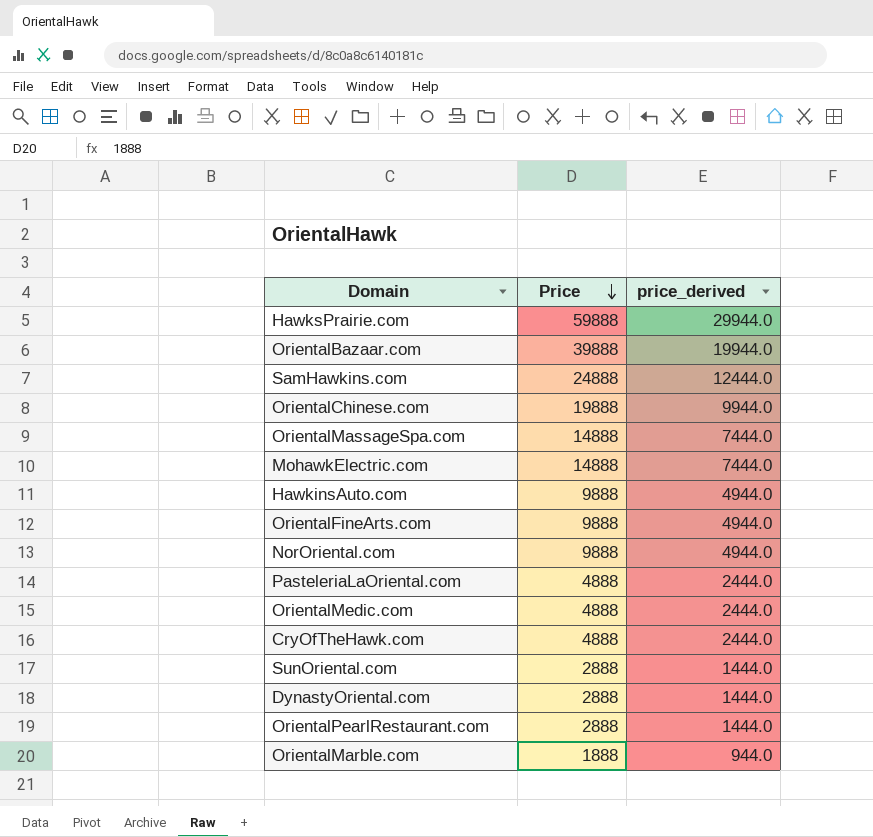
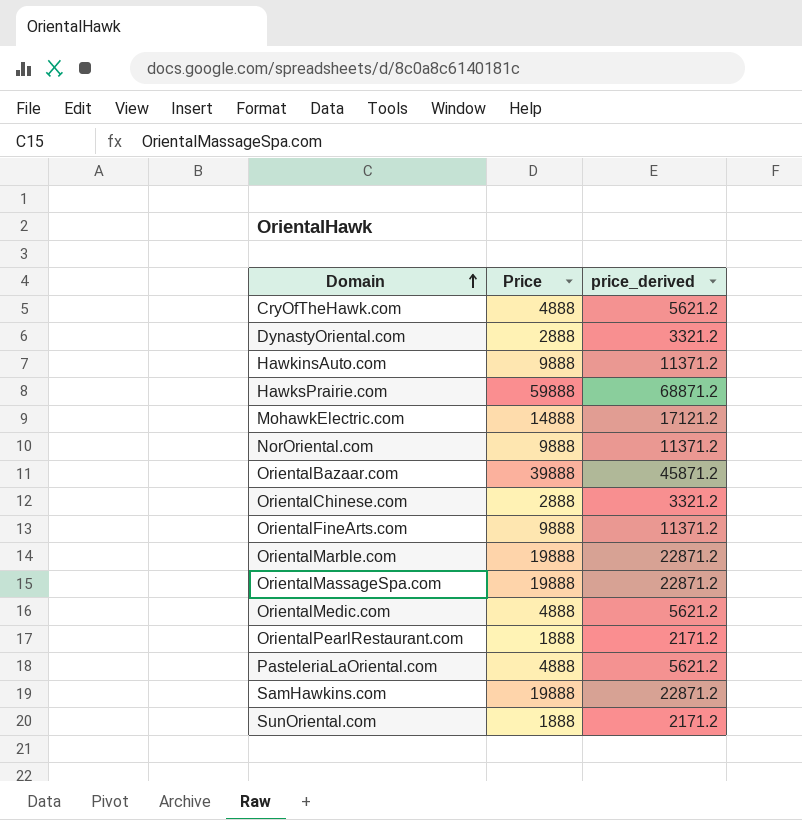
row order: Price descending -> Domain ascending
column price_derived | formula: [Price] * 0.5 -> [Price] * 1.15
OrientalChinese.com | Price: 19888 -> 2888
OrientalMarble.com | Price: 1888 -> 19888
OrientalMassageSpa.com | Price: 14888 -> 19888
OrientalPearlRestaurant.com | Price: 2888 -> 1888
SamHawkins.com | Price: 24888 -> 19888
SunOriental.com | Price: 2888 -> 1888

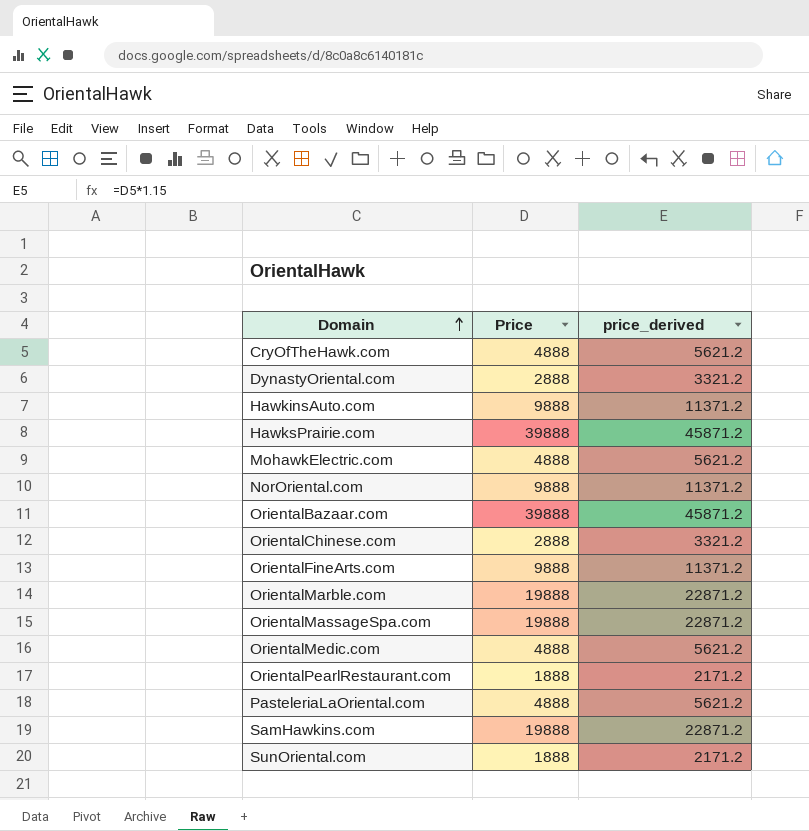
HawksPrairie.com | Price: 59888 -> 39888
HawksPrairie.com | price_derived: 68871.2 -> 45871.2
MohawkElectric.com | Price: 14888 -> 4888
MohawkElectric.com | price_derived: 17121.2 -> 5621.2

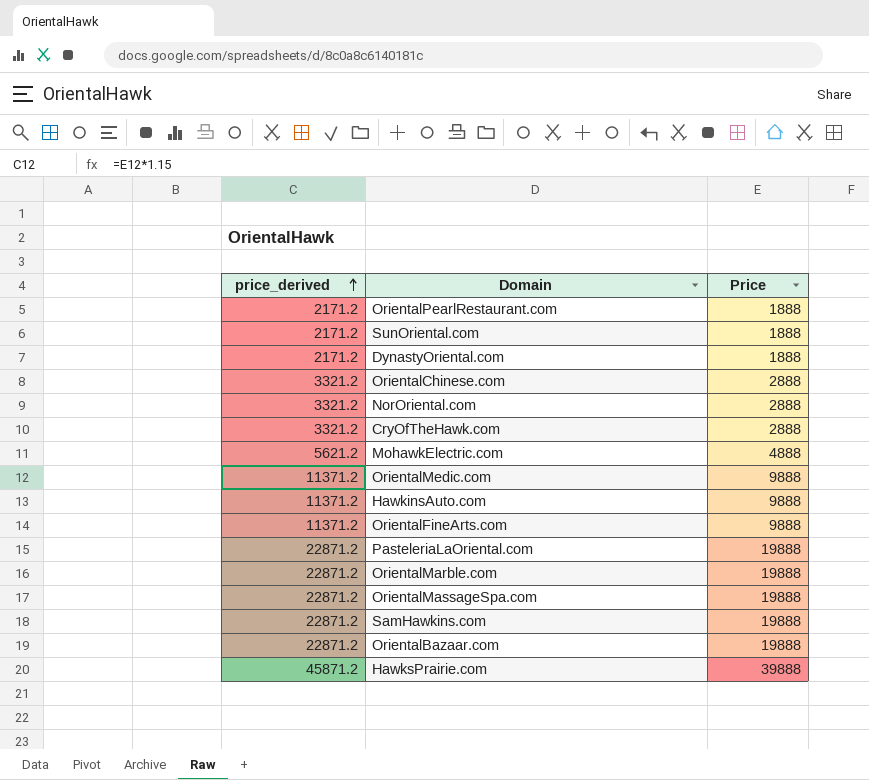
row order: Domain ascending -> price_derived ascending
column price_derived | position: 3 -> 1
DynastyOriental.com | price_derived: 3321.2 -> 2171.2
DynastyOriental.com | Price: 2888 -> 1888
NorOriental.com | price_derived: 11371.2 -> 3321.2
NorOriental.com | Price: 9888 -> 2888
CryOfTheHawk.com | price_derived: 5621.2 -> 3321.2
CryOfTheHawk.com | Price: 4888 -> 2888
OrientalMedic.com | price_derived: 5621.2 -> 11371.2
OrientalMedic.com | Price: 4888 -> 9888
PasteleriaLaOriental.com | price_derived: 5621.2 -> 22871.2
PasteleriaLaOriental.com | Price: 4888 -> 19888
OrientalBazaar.com | price_derived: 45871.2 -> 22871.2
OrientalBazaar.com | Price: 39888 -> 19888

